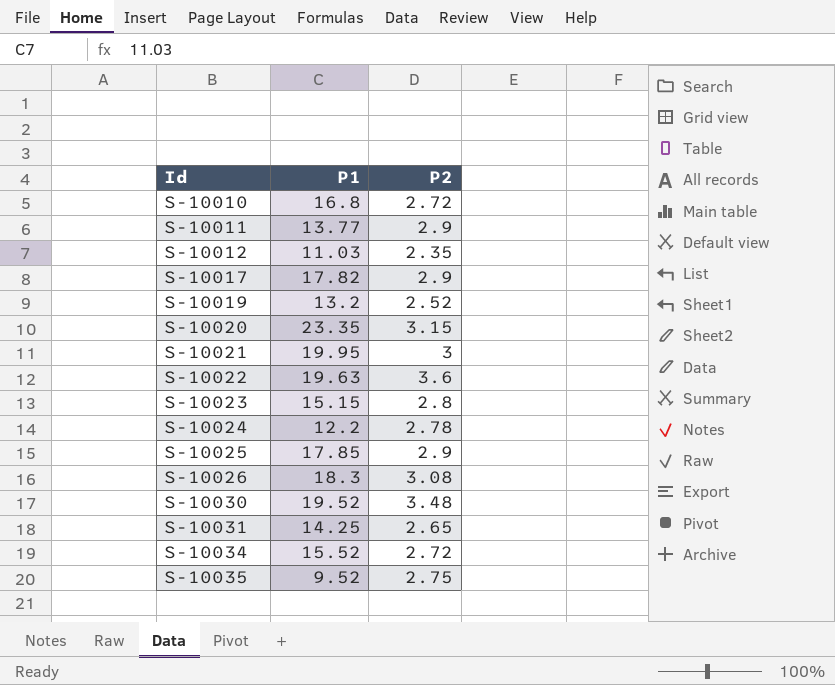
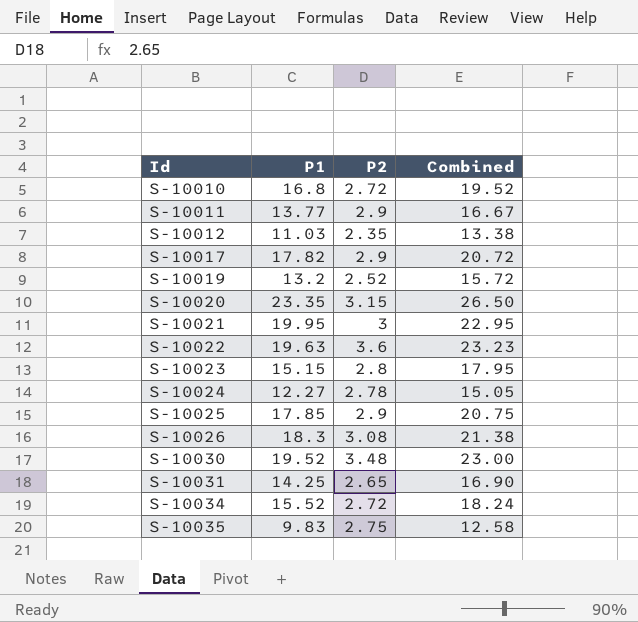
column Combined | formula: none -> [P1] + [P2]
S-10024 | P1: 12.2 -> 12.27
S-10035 | P1: 9.52 -> 9.83

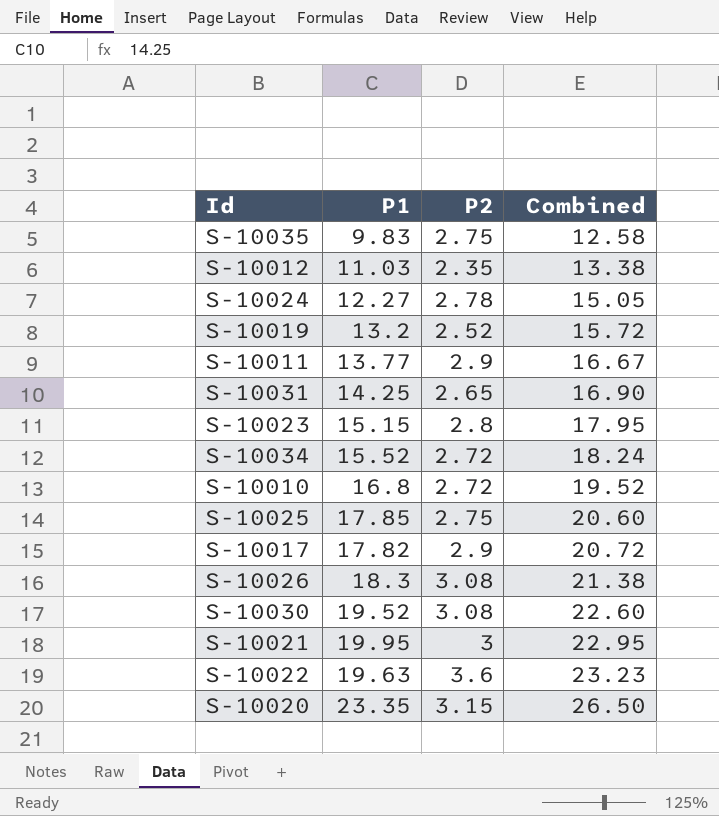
row order: Id ascending -> Combined ascending
S-10025 | P2: 2.9 -> 2.75
S-10025 | Combined: 20.75 -> 20.60
S-10030 | P2: 3.48 -> 3.08
S-10030 | Combined: 23.00 -> 22.60

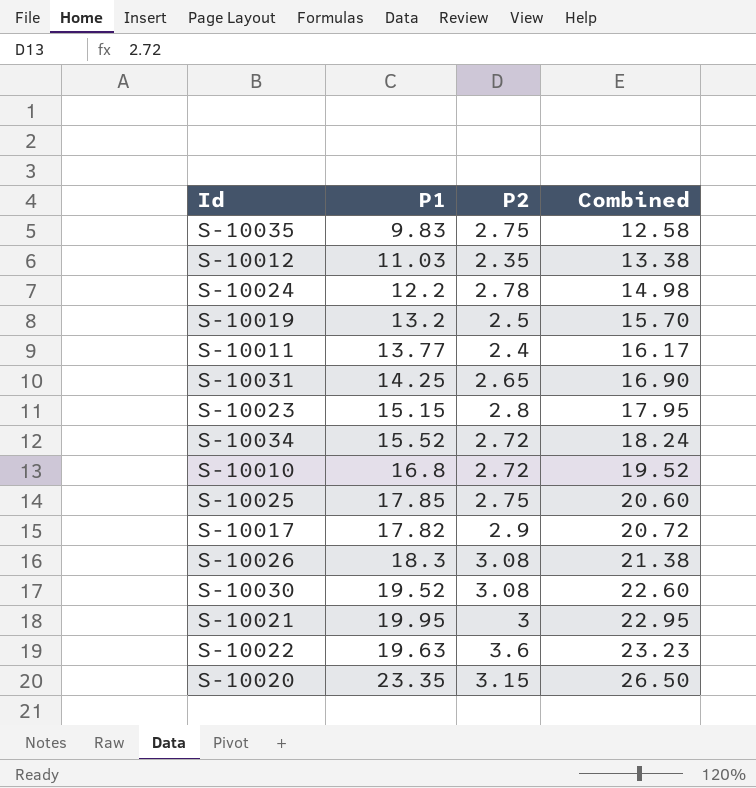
S-10024 | P1: 12.27 -> 12.2
S-10024 | Combined: 15.05 -> 14.98
S-10019 | P2: 2.52 -> 2.5
S-10019 | Combined: 15.72 -> 15.70
S-10011 | P2: 2.9 -> 2.4
S-10011 | Combined: 16.67 -> 16.17

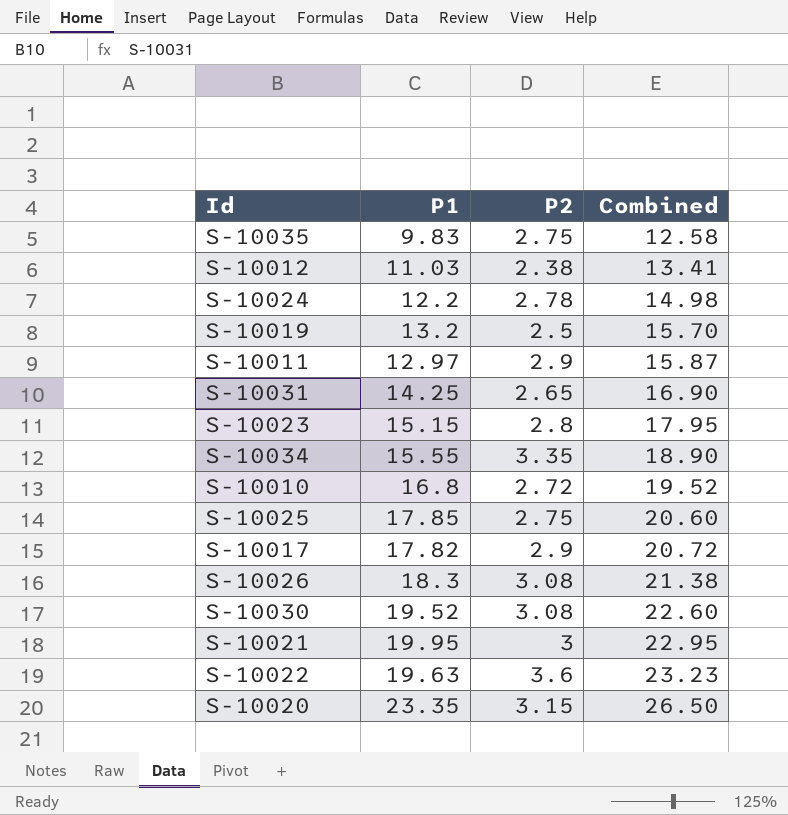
S-10012 | P2: 2.35 -> 2.38
S-10012 | Combined: 13.38 -> 13.41
S-10011 | P1: 13.77 -> 12.97
S-10011 | P2: 2.4 -> 2.9
S-10011 | Combined: 16.17 -> 15.87
S-10034 | P1: 15.52 -> 15.55
S-10034 | P2: 2.72 -> 3.35
S-10034 | Combined: 18.24 -> 18.90

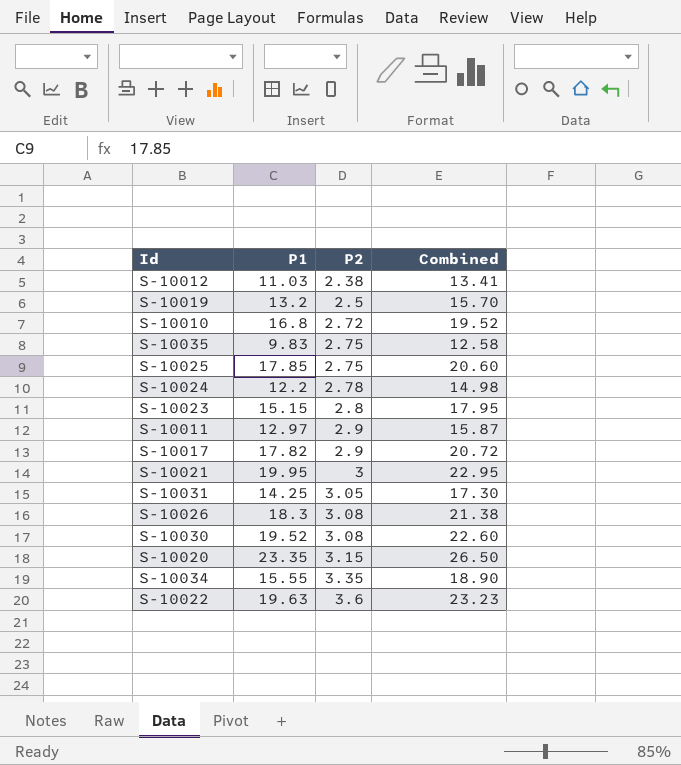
row order: Combined ascending -> P2 ascending
S-10031 | P2: 2.65 -> 3.05
S-10031 | Combined: 16.90 -> 17.30

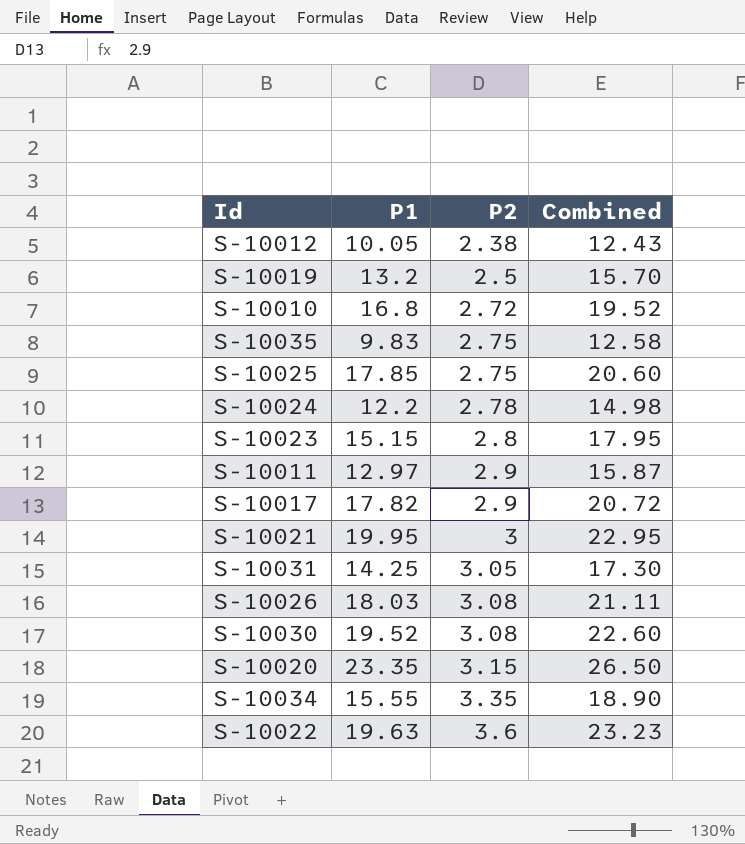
S-10012 | P1: 11.03 -> 10.05
S-10012 | Combined: 13.41 -> 12.43
S-10026 | P1: 18.3 -> 18.03
S-10026 | Combined: 21.38 -> 21.11

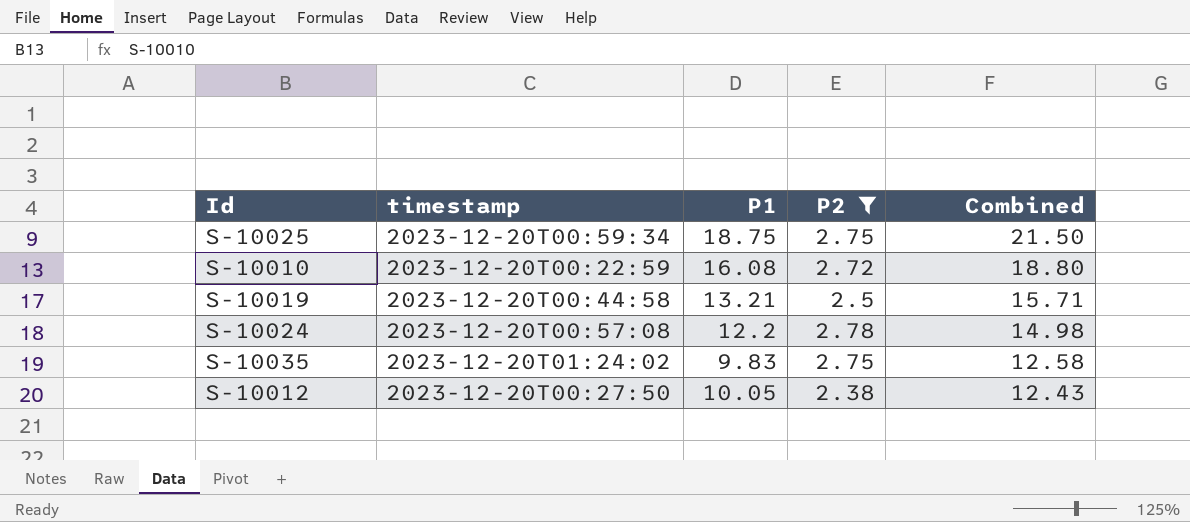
filter: none -> P2 <= 2.78
row order: P2 ascending -> Combined descending
column timestamp | position: none -> 2
S-10025 | P1: 17.85 -> 18.75
S-10025 | Combined: 20.60 -> 21.50
S-10010 | P1: 16.8 -> 16.08
S-10010 | Combined: 19.52 -> 18.80
S-10019 | P1: 13.2 -> 13.21
S-10019 | Combined: 15.70 -> 15.71

